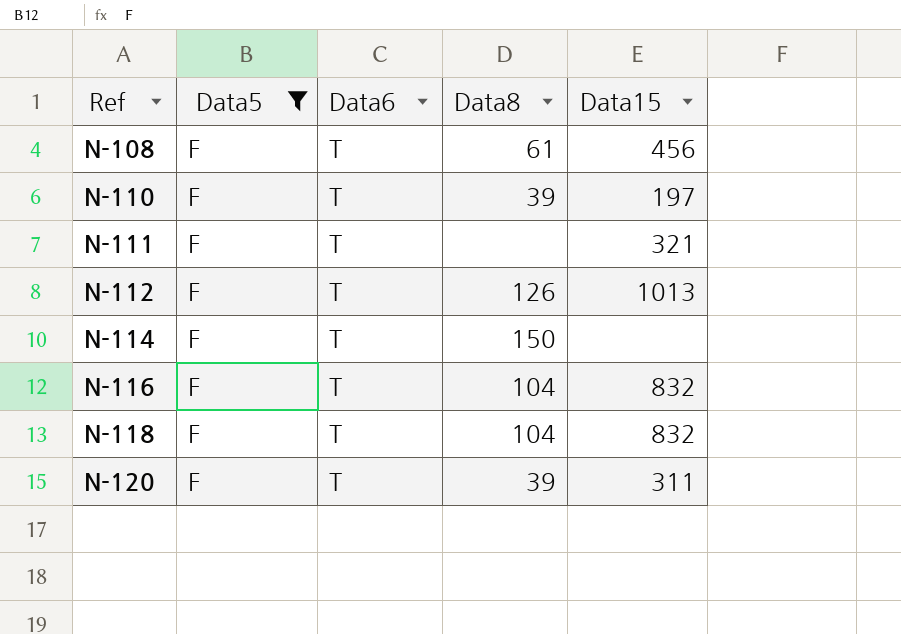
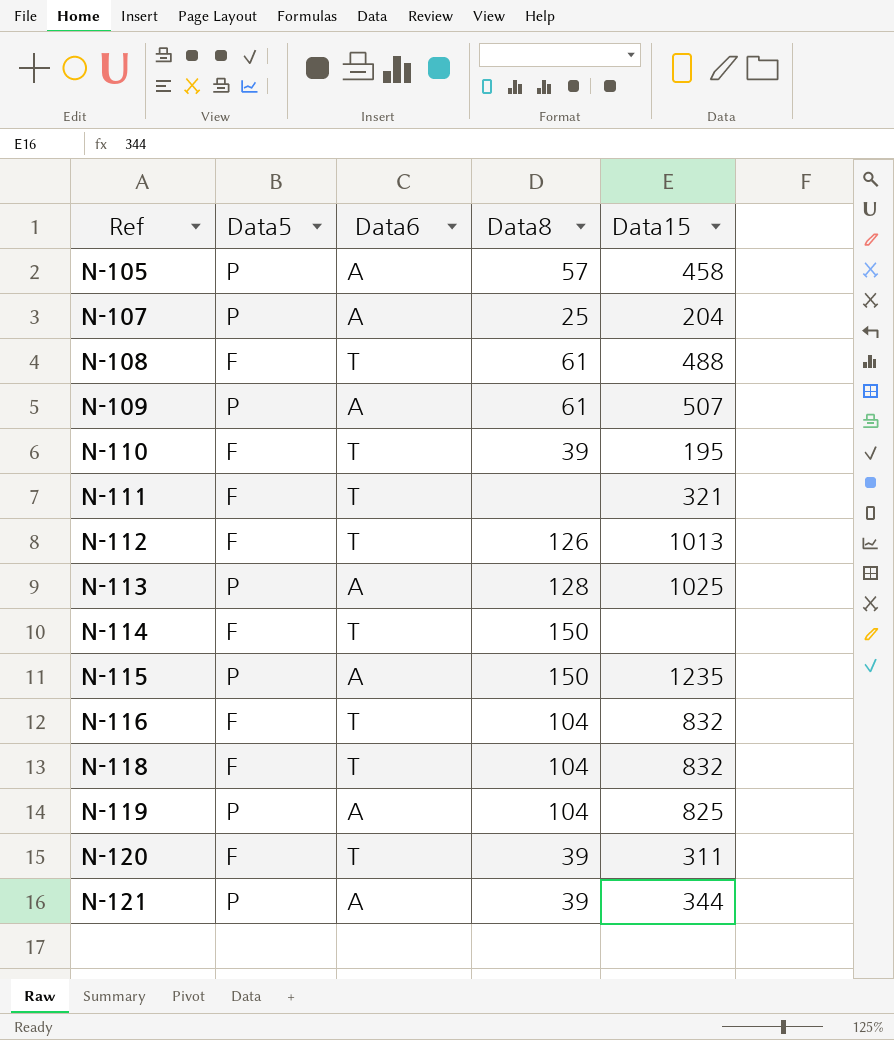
filter: Data5 = F -> none
N-108 | Data15: 456 -> 488
N-110 | Data15: 197 -> 195

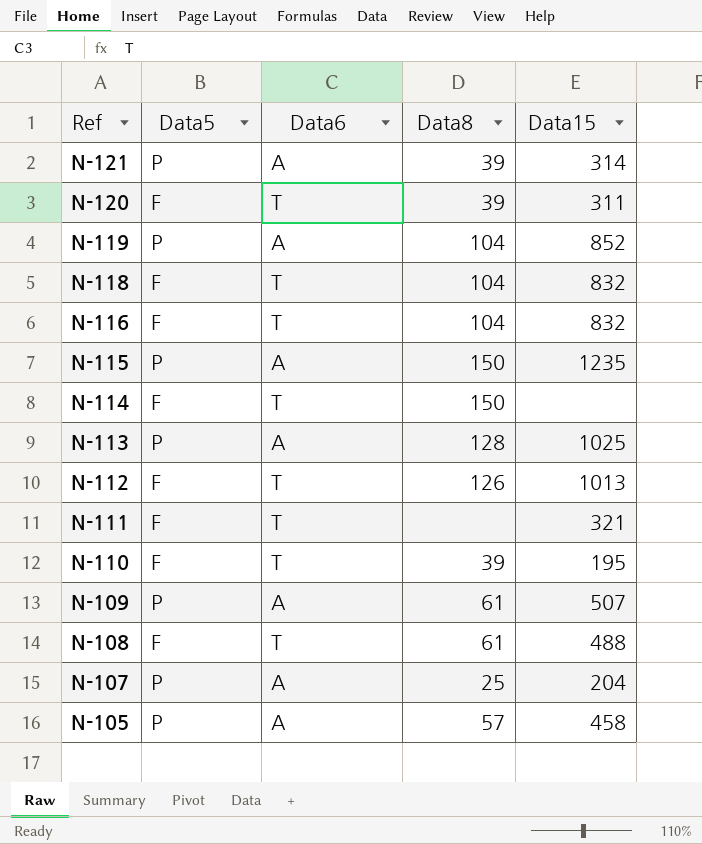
row order: Ref ascending -> Ref descending
N-121 | Data15: 344 -> 314
N-119 | Data15: 825 -> 852

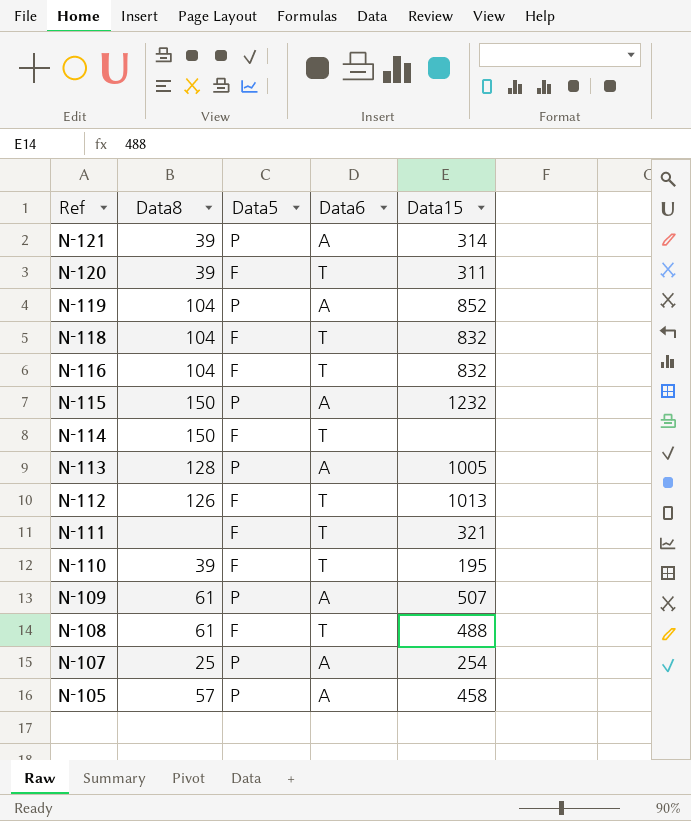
column Data8 | position: 4 -> 2
N-115 | Data15: 1235 -> 1232
N-113 | Data15: 1025 -> 1005
N-107 | Data15: 204 -> 254

